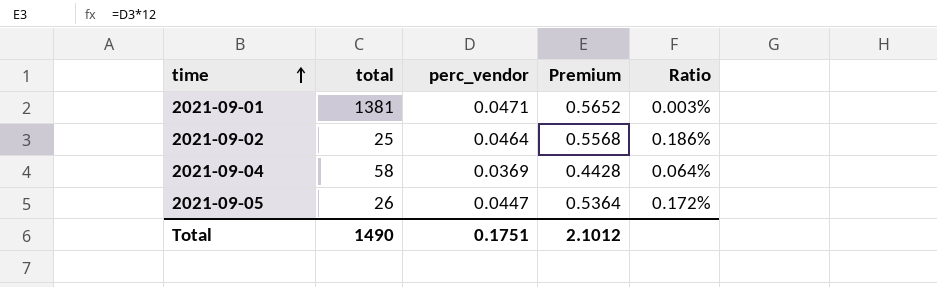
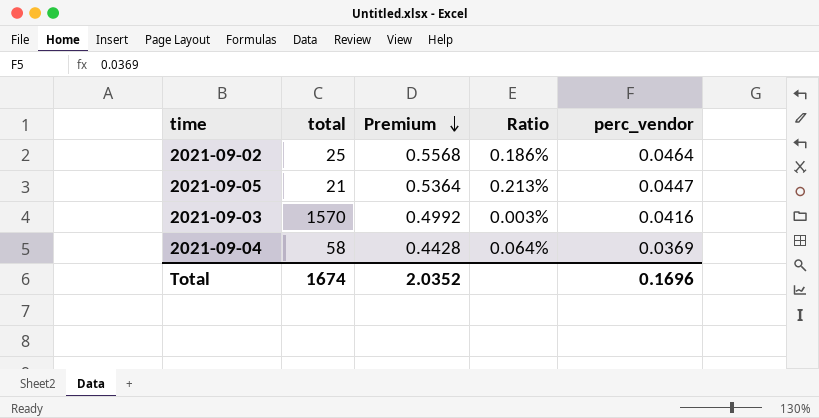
row order: time ascending -> Premium descending
column perc_vendor | position: 3 -> 5
row 2021-09-01: 1381 | 0.0471 | 0.5652 | 0.003% -> none
2021-09-05 | total: 26 -> 21
2021-09-05 | Ratio: 0.172% -> 0.213%
row 2021-09-03: none -> 1570 | 0.4992 | 0.003% | 0.0416
Total | total: 1490 -> 1674
Total | Premium: 2.1012 -> 2.0352
Total | perc_vendor: 0.1751 -> 0.1696

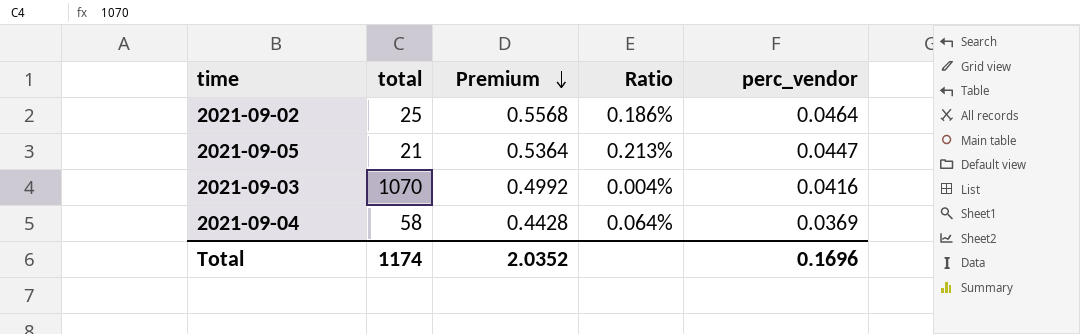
2021-09-03 | total: 1570 -> 1070
2021-09-03 | Ratio: 0.003% -> 0.004%
Total | total: 1674 -> 1174

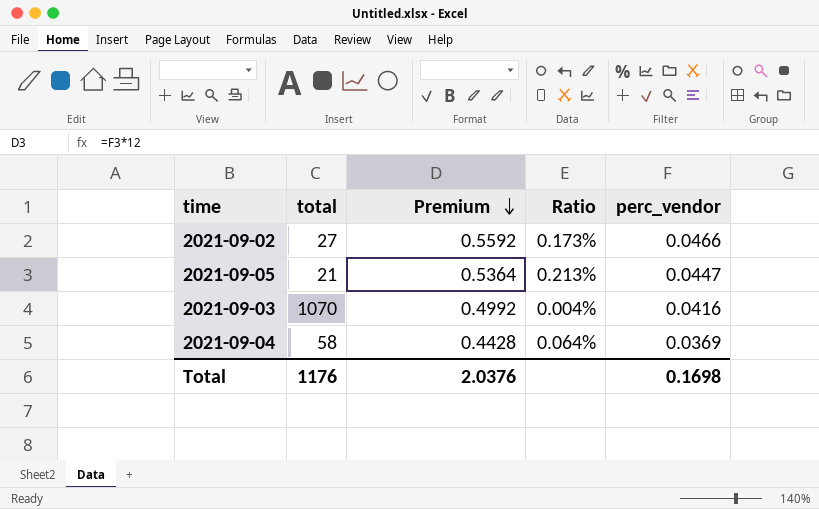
2021-09-02 | total: 25 -> 27
2021-09-02 | Premium: 0.5568 -> 0.5592
2021-09-02 | Ratio: 0.186% -> 0.173%
2021-09-02 | perc_vendor: 0.0464 -> 0.0466
Total | total: 1174 -> 1176
Total | Premium: 2.0352 -> 2.0376
Total | perc_vendor: 0.1696 -> 0.1698

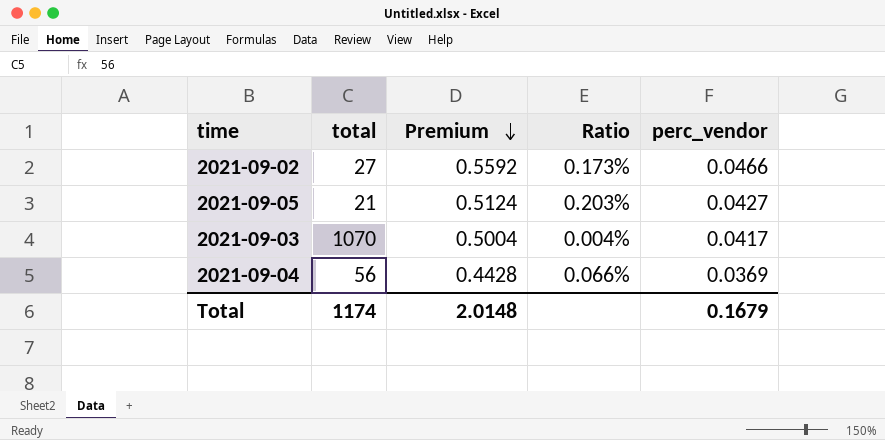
2021-09-05 | Premium: 0.5364 -> 0.5124
2021-09-05 | Ratio: 0.213% -> 0.203%
2021-09-05 | perc_vendor: 0.0447 -> 0.0427
2021-09-03 | Premium: 0.4992 -> 0.5004
2021-09-03 | perc_vendor: 0.0416 -> 0.0417
2021-09-04 | total: 58 -> 56
2021-09-04 | Ratio: 0.064% -> 0.066%
Total | total: 1176 -> 1174
Total | Premium: 2.0376 -> 2.0148
Total | perc_vendor: 0.1698 -> 0.1679

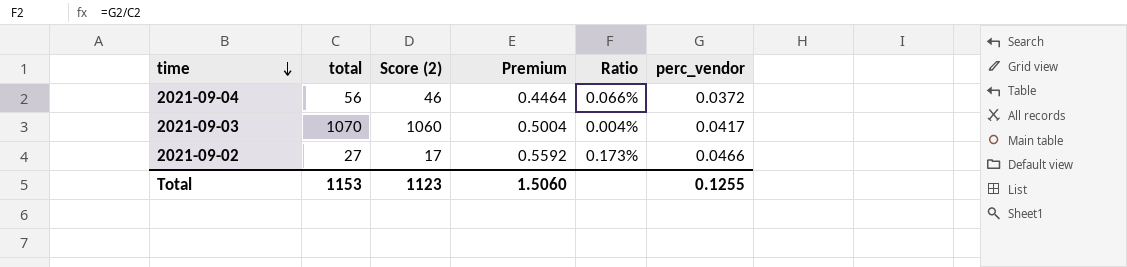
row order: Premium descending -> time descending
column Score (2) | formula: none -> [total] - 10
row 2021-09-05: 21 | 0.5124 | 0.203% | 0.0427 -> none
2021-09-04 | Premium: 0.4428 -> 0.4464
2021-09-04 | perc_vendor: 0.0369 -> 0.0372
Total | total: 1174 -> 1153
Total | Premium: 2.0148 -> 1.5060
Total | perc_vendor: 0.1679 -> 0.1255

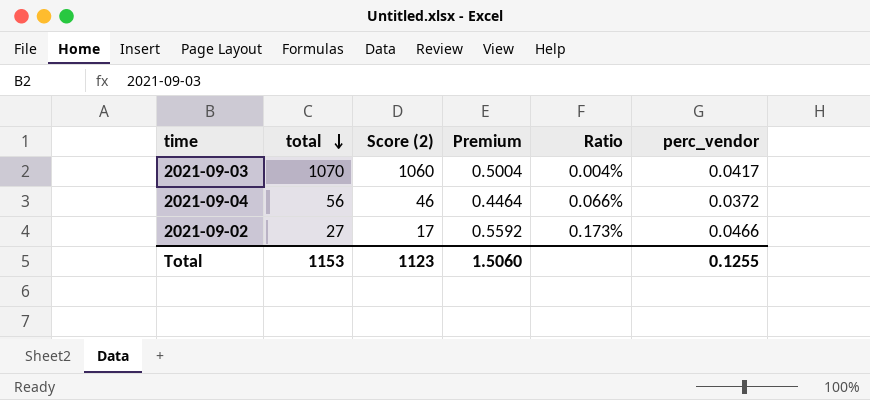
row order: time descending -> total descending

